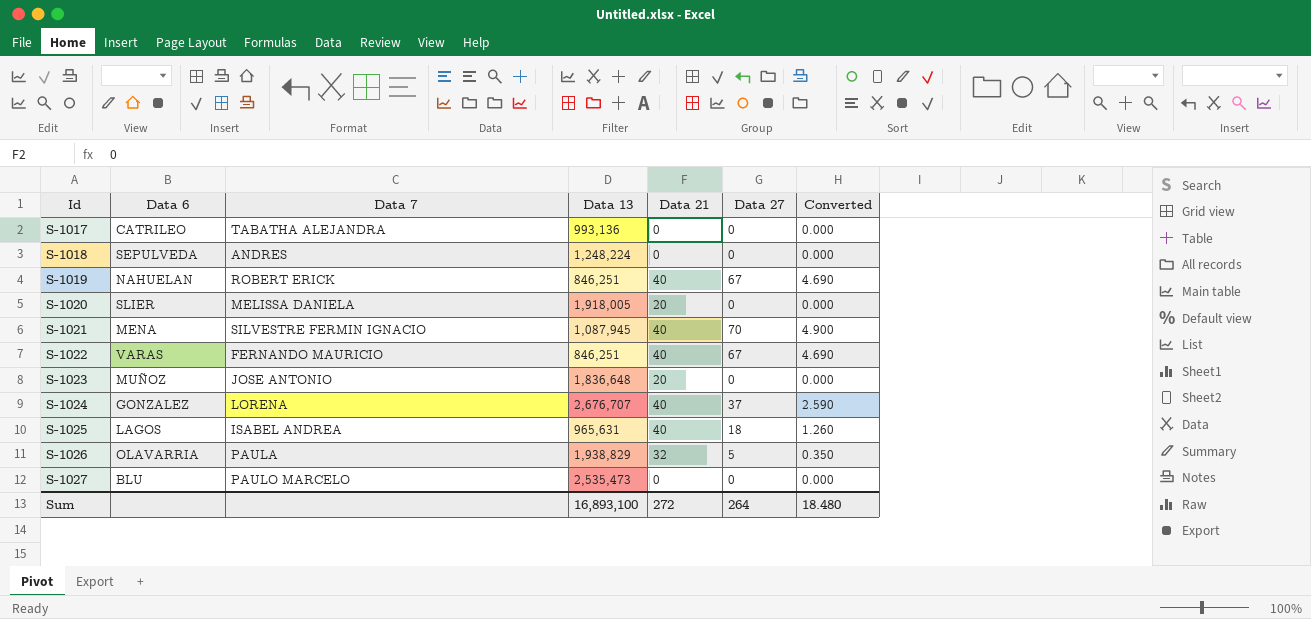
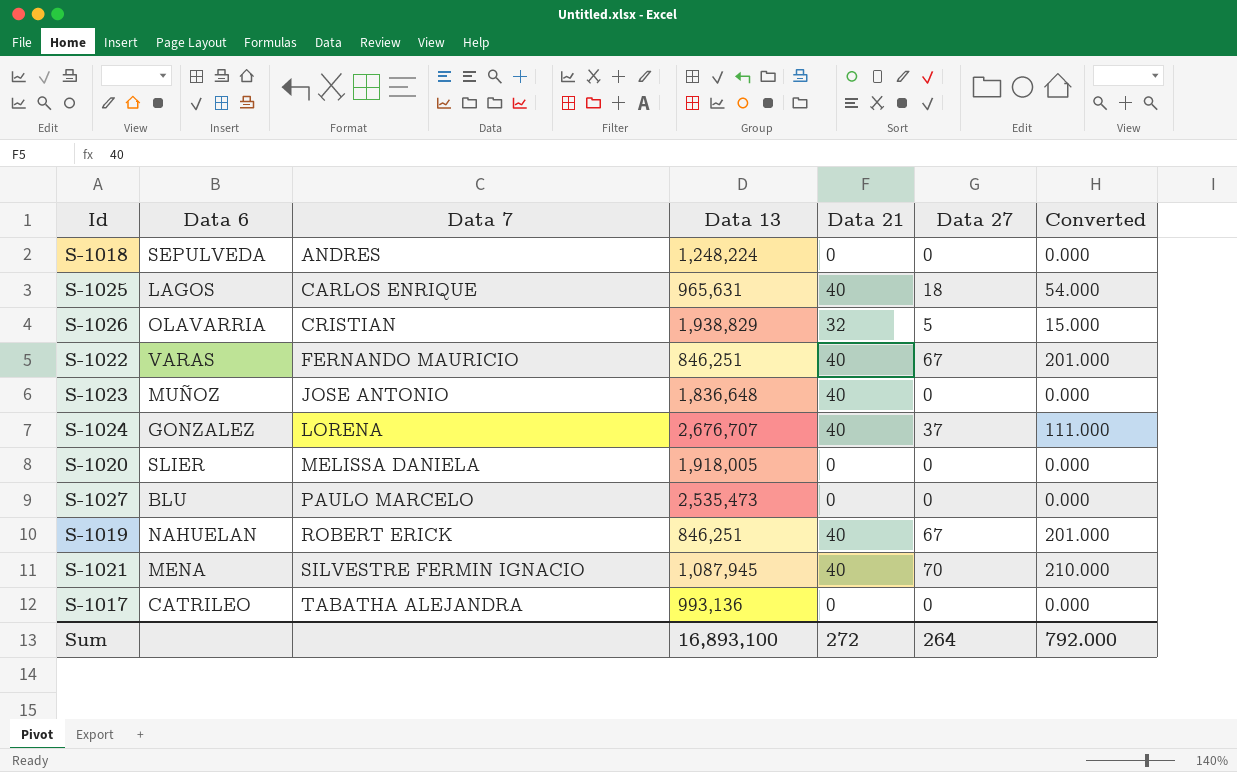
row order: Id ascending -> Data 7 ascending
column Converted | formula: [Data 27] * 0.07 -> [Data 27] * 3
S-1025 | Data 7: ISABEL ANDREA -> CARLOS ENRIQUE
S-1026 | Data 7: PAULA -> CRISTIAN
S-1023 | Data 21: 20 -> 40
S-1020 | Data 21: 20 -> 0
Sum | Converted: 18.480 -> 792.000

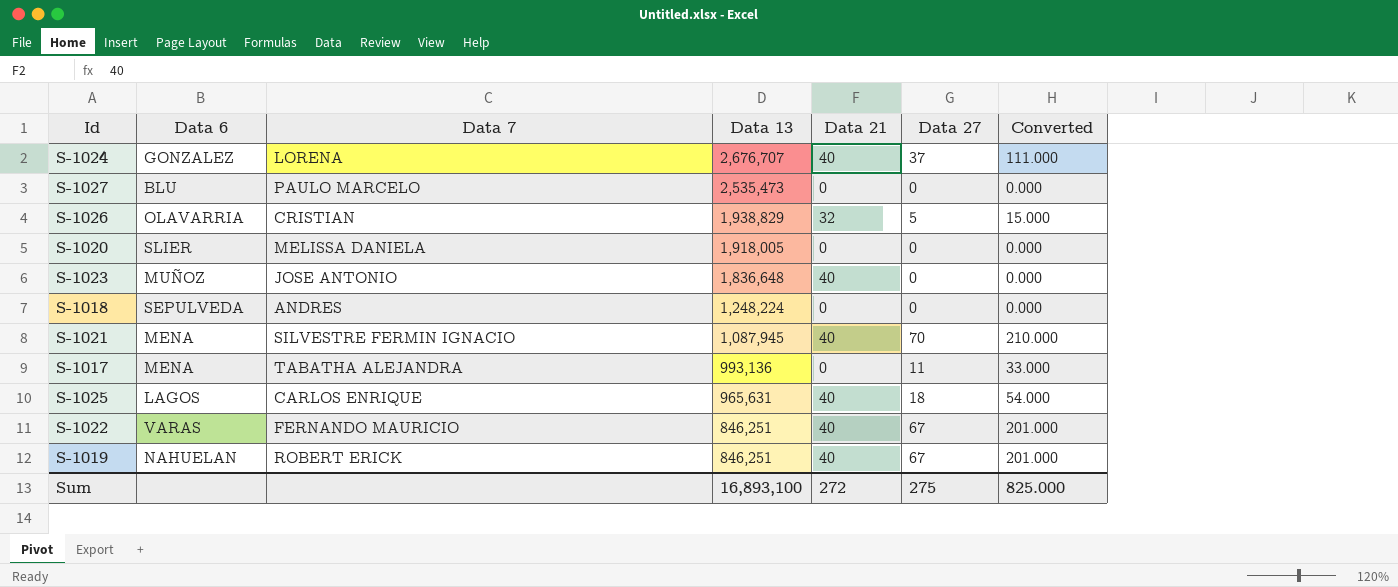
row order: Data 7 ascending -> Data 13 descending
S-1017 | Data 6: CATRILEO -> MENA
S-1017 | Data 27: 0 -> 11
S-1017 | Converted: 0.000 -> 33.000
Sum | Data 27: 264 -> 275
Sum | Converted: 792.000 -> 825.000

